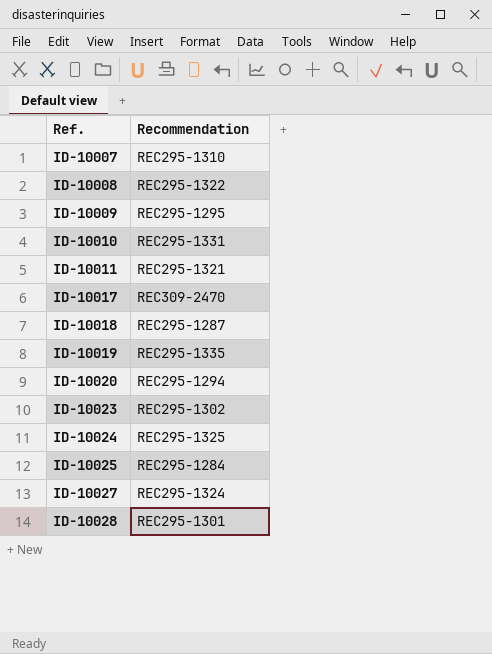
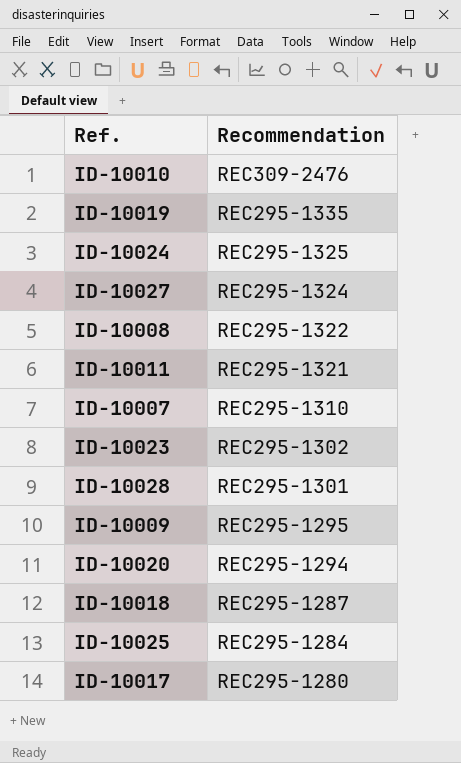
row order: Ref. ascending -> Recommendation descending
ID-10010 | Recommendation: REC295-1331 -> REC309-2476
ID-10017 | Recommendation: REC309-2470 -> REC295-1280

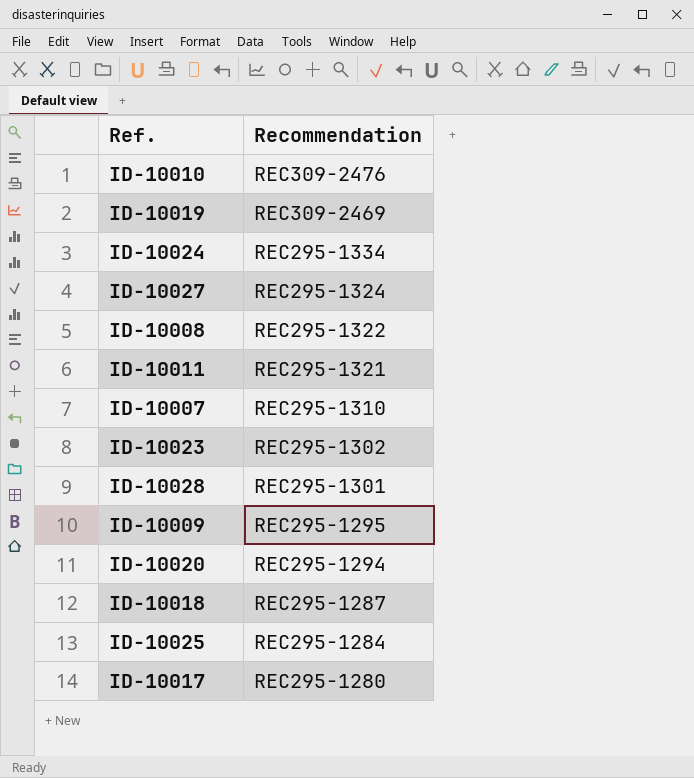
ID-10019 | Recommendation: REC295-1335 -> REC309-2469
ID-10024 | Recommendation: REC295-1325 -> REC295-1334

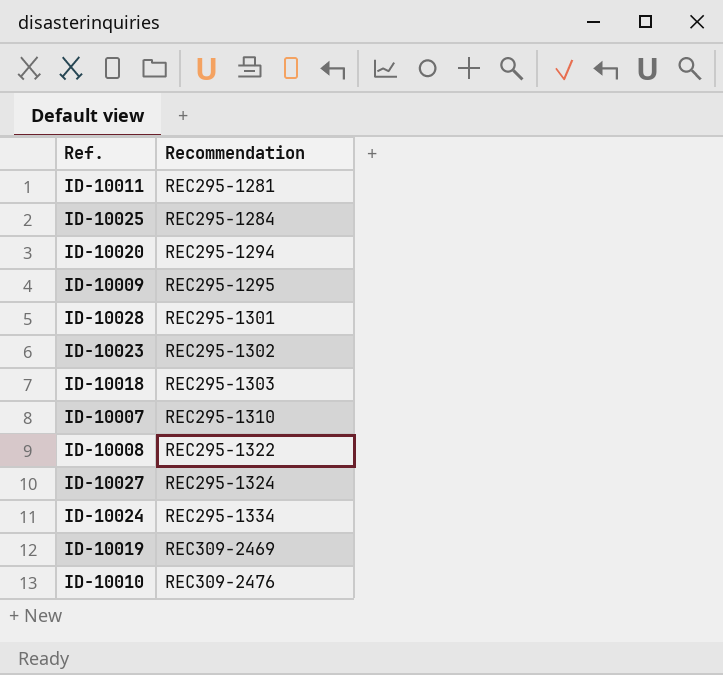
row order: Recommendation descending -> Recommendation ascending
row ID-10017: REC295-1280 -> none
ID-10011 | Recommendation: REC295-1321 -> REC295-1281
ID-10018 | Recommendation: REC295-1287 -> REC295-1303

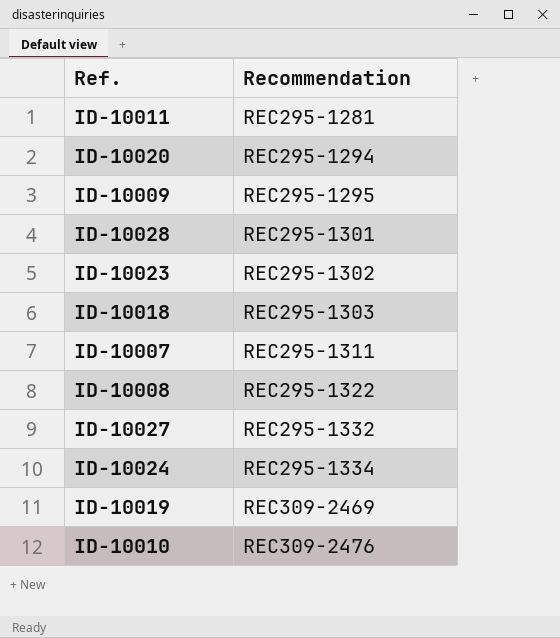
row ID-10025: REC295-1284 -> none
ID-10007 | Recommendation: REC295-1310 -> REC295-1311
ID-10027 | Recommendation: REC295-1324 -> REC295-1332

